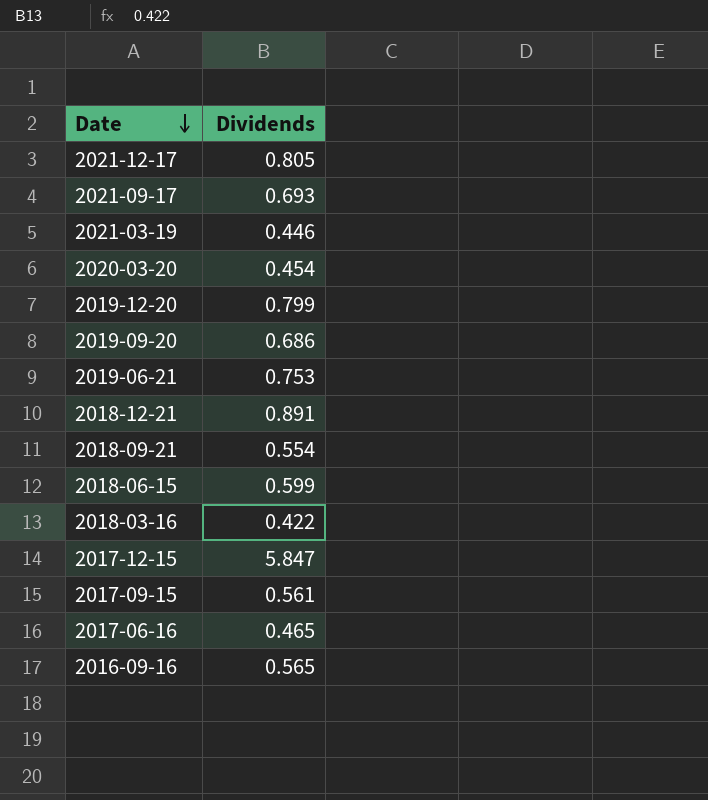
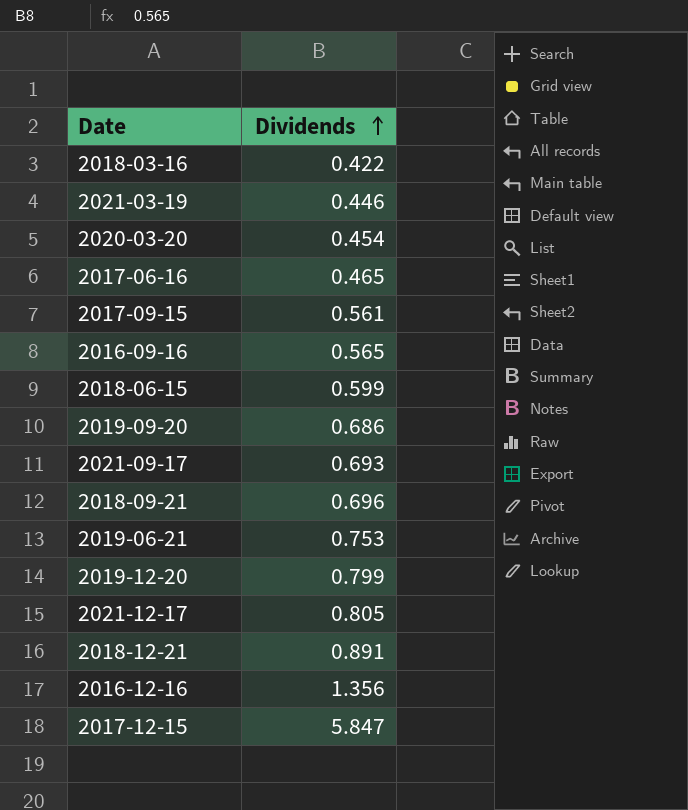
row order: Date descending -> Dividends ascending
2018-09-21 | Dividends: 0.554 -> 0.696
row 2016-12-16: none -> 1.356

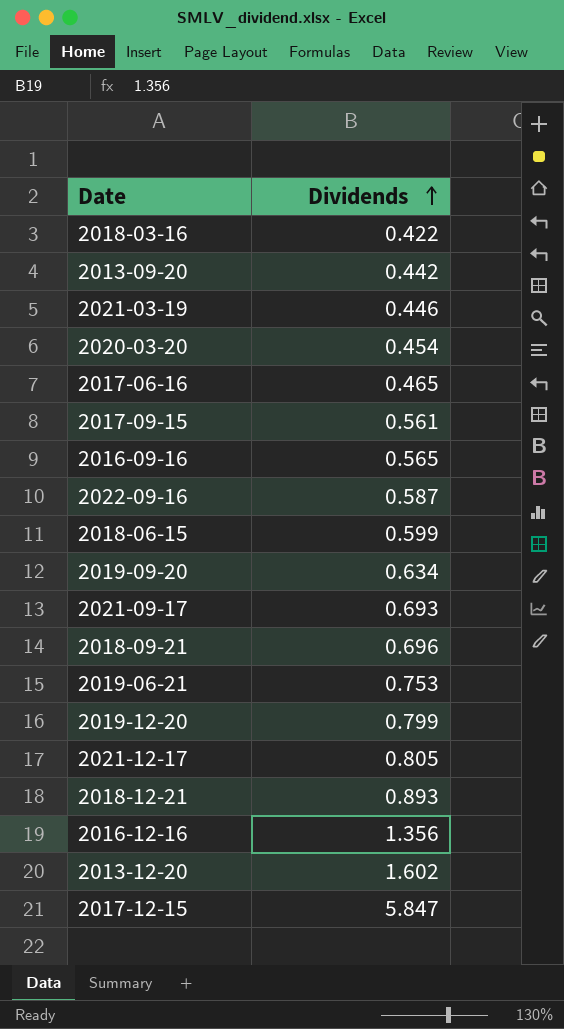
row 2013-09-20: none -> 0.442
row 2022-09-16: none -> 0.587
2019-09-20 | Dividends: 0.686 -> 0.634
2018-12-21 | Dividends: 0.891 -> 0.893
row 2013-12-20: none -> 1.602

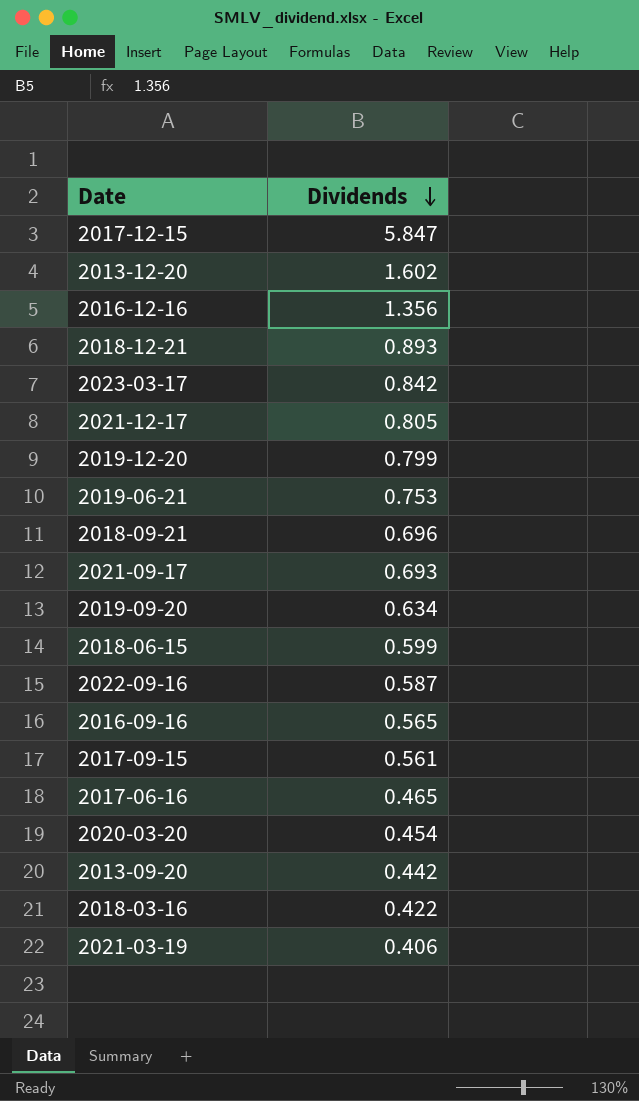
row order: Dividends ascending -> Dividends descending
row 2023-03-17: none -> 0.842
2021-03-19 | Dividends: 0.446 -> 0.406

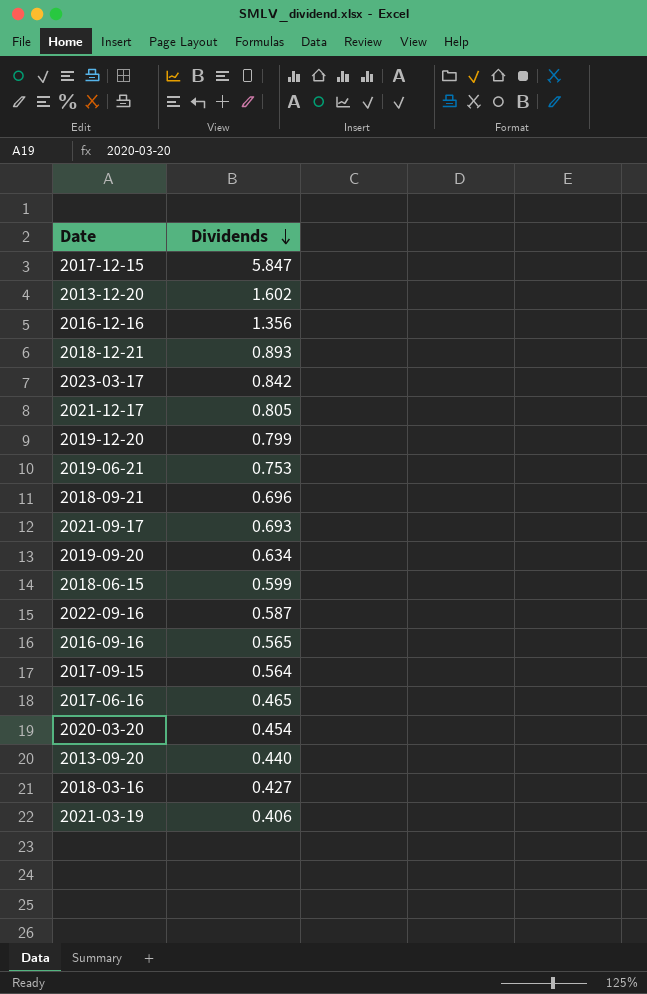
2017-09-15 | Dividends: 0.561 -> 0.564
2013-09-20 | Dividends: 0.442 -> 0.440
2018-03-16 | Dividends: 0.422 -> 0.427

